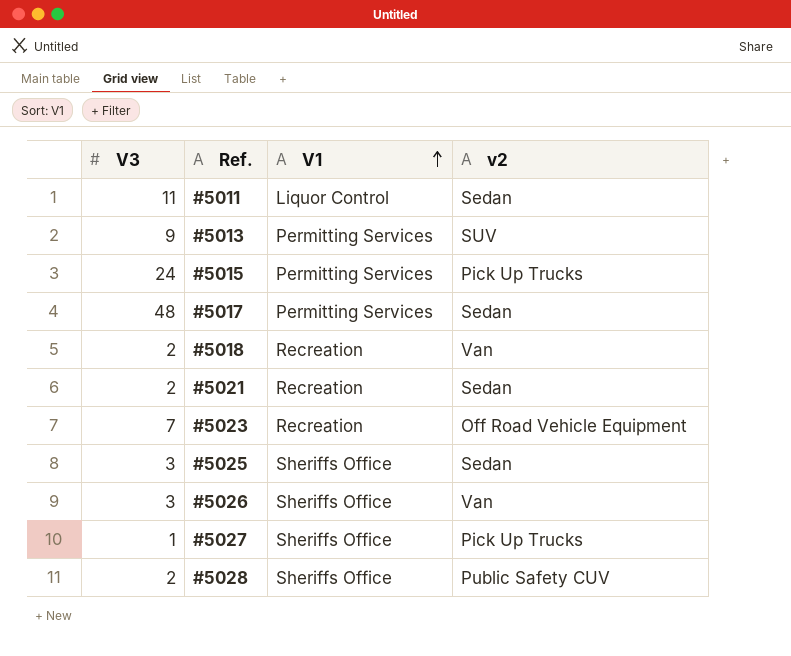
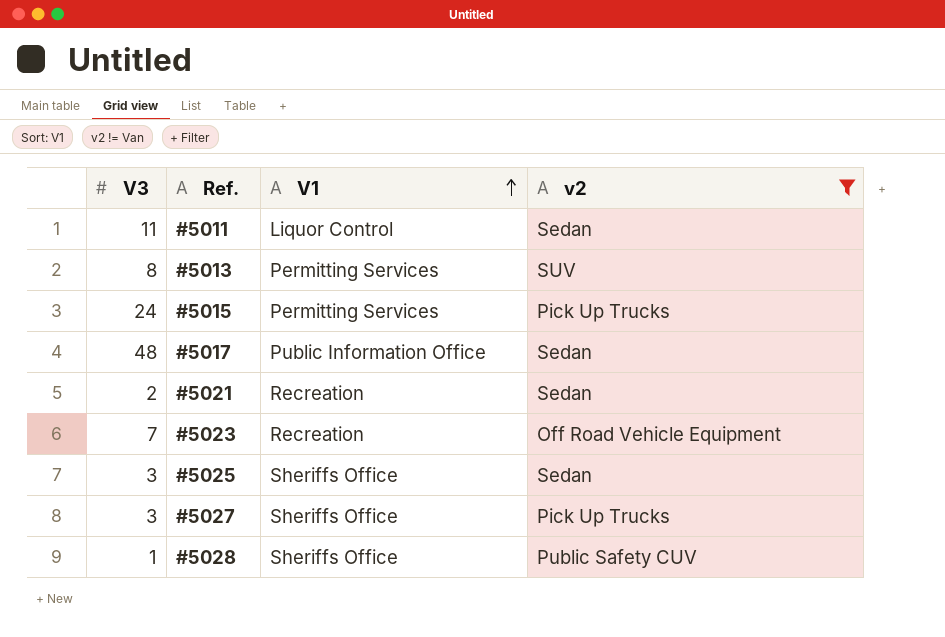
filter: none -> v2 != Van
#5013 | V3: 9 -> 8
#5017 | V1: Permitting Services -> Public Information Office
#5027 | V3: 1 -> 3
#5028 | V3: 2 -> 1

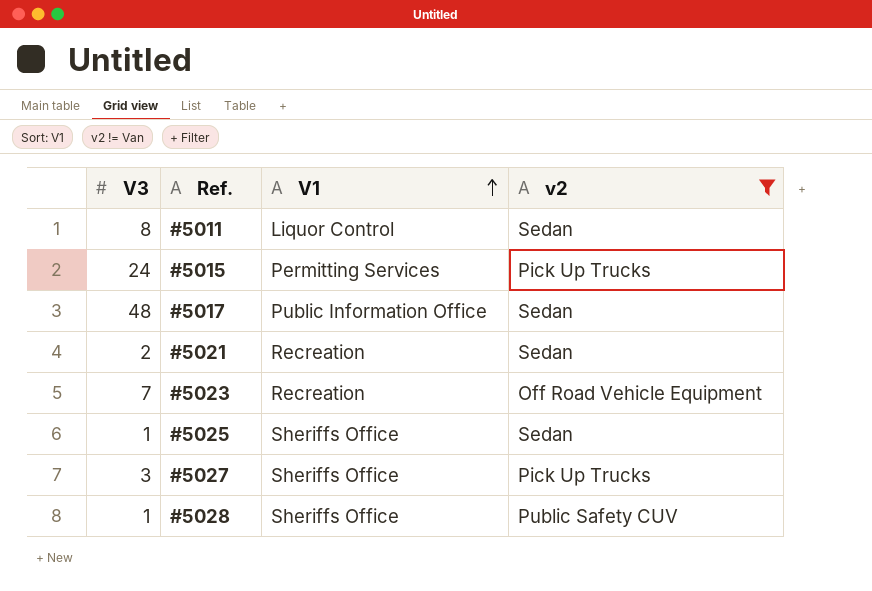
row #5013: 8 | Permitting Services | SUV -> none
#5011 | V3: 11 -> 8
#5025 | V3: 3 -> 1

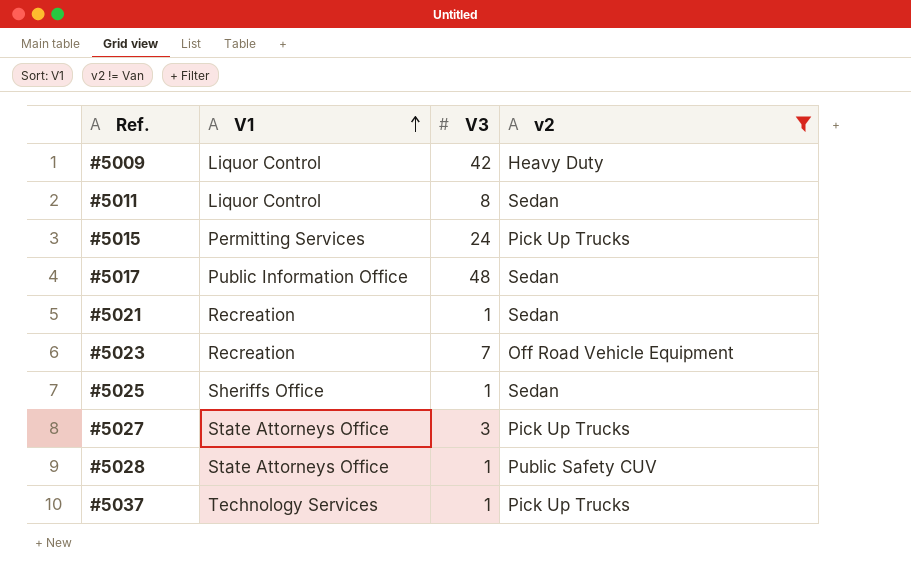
column V3 | position: 1 -> 3
row #5009: none -> Liquor Control | 42 | Heavy Duty
#5021 | V3: 2 -> 1
#5027 | V1: Sheriffs Office -> State Attorneys Office
#5028 | V1: Sheriffs Office -> State Attorneys Office
row #5037: none -> Technology Services | 1 | Pick Up Trucks

